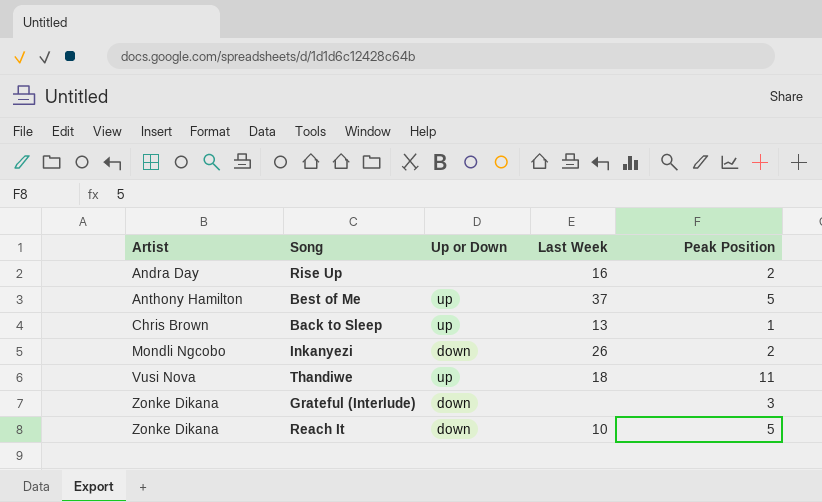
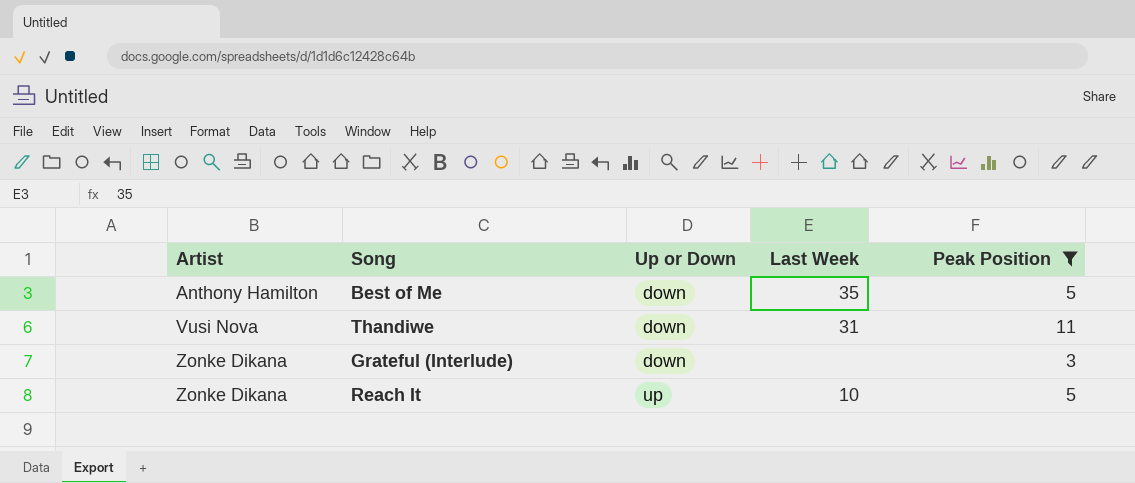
filter: none -> Peak Position >= 3
Best of Me | Up or Down: up -> down
Best of Me | Last Week: 37 -> 35
Thandiwe | Up or Down: up -> down
Thandiwe | Last Week: 18 -> 31
Reach It | Up or Down: down -> up

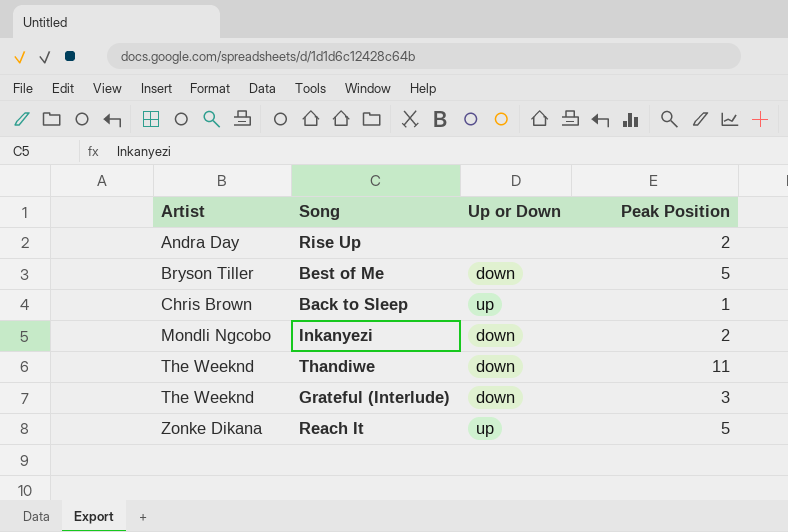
filter: Peak Position >= 3 -> none
column Last Week | position: 4 -> none
Best of Me | Artist: Anthony Hamilton -> Bryson Tiller
Thandiwe | Artist: Vusi Nova -> The Weeknd
Grateful (Interlude) | Artist: Zonke Dikana -> The Weeknd

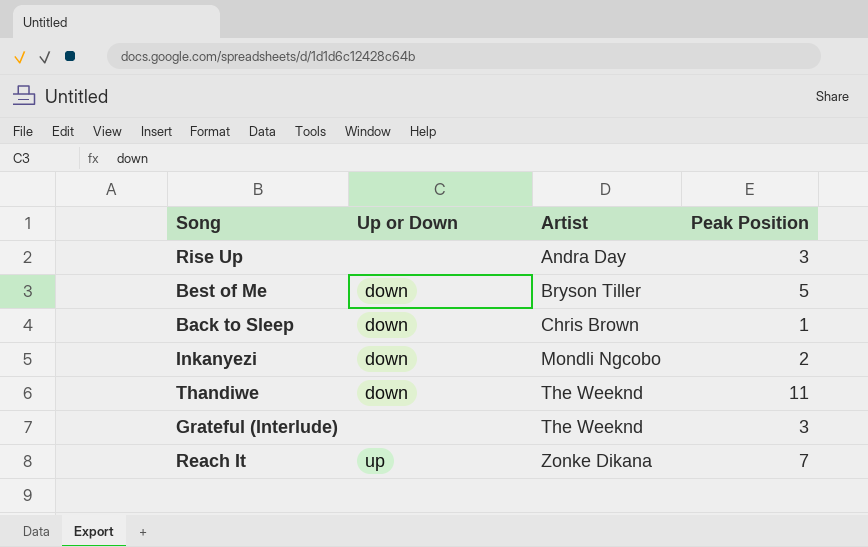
column Artist | position: 1 -> 3
Rise Up | Peak Position: 2 -> 3
Back to Sleep | Up or Down: up -> down
Grateful (Interlude) | Up or Down: down -> none
Reach It | Peak Position: 5 -> 7

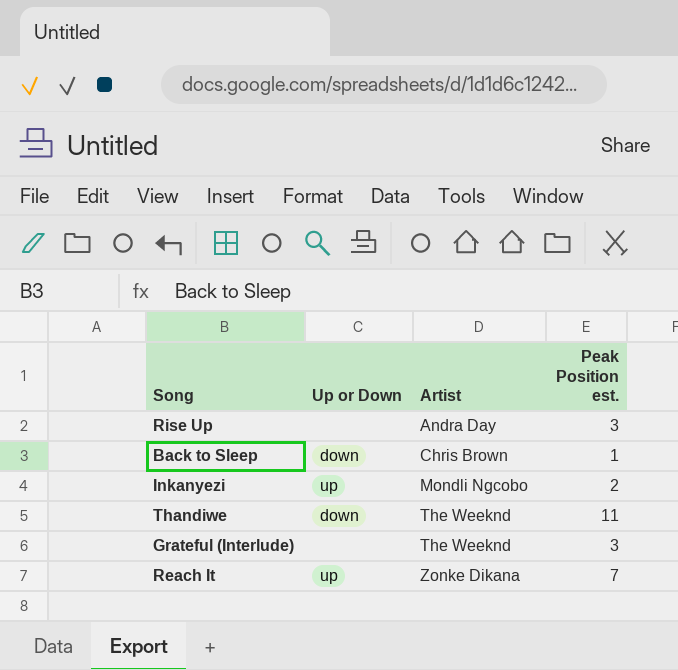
column name: Peak Position -> Peak Position est.
row Best of Me: down | Bryson Tiller | 5 -> none
Inkanyezi | Up or Down: down -> up

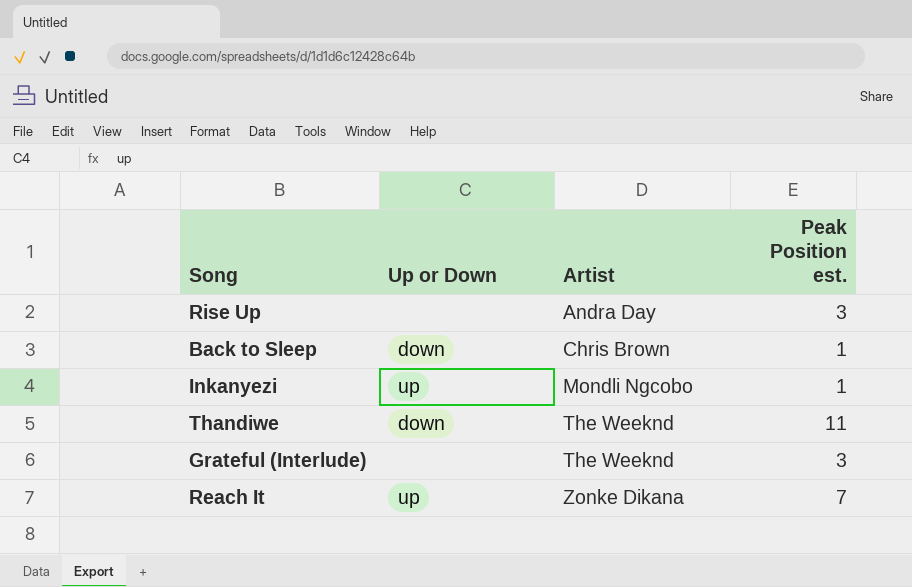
Inkanyezi | Peak Position est.: 2 -> 1

